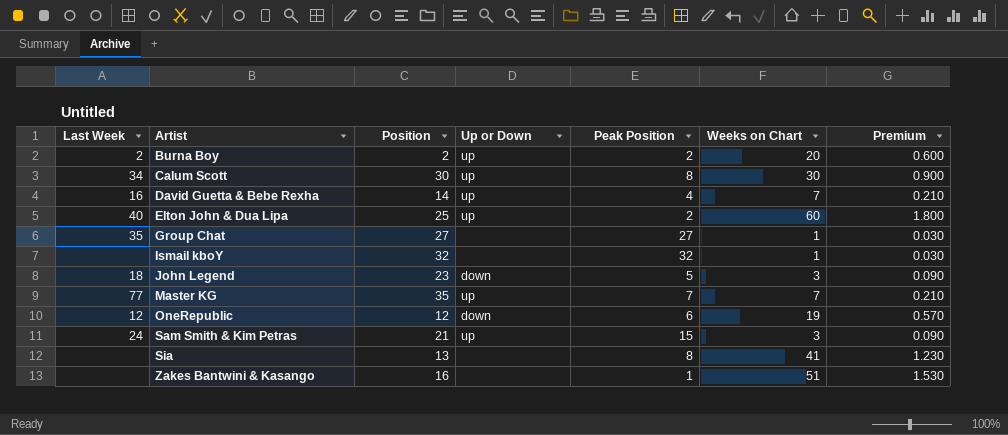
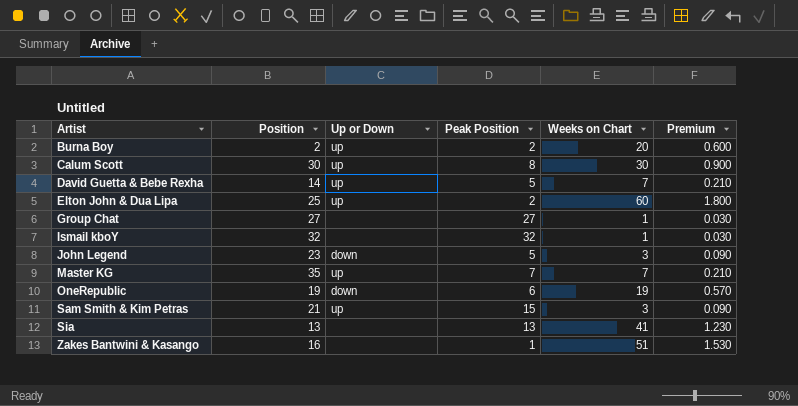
column Last Week | position: 1 -> none
David Guetta & Bebe Rexha | Peak Position: 4 -> 5
OneRepublic | Position: 12 -> 19
Sia | Peak Position: 8 -> 13

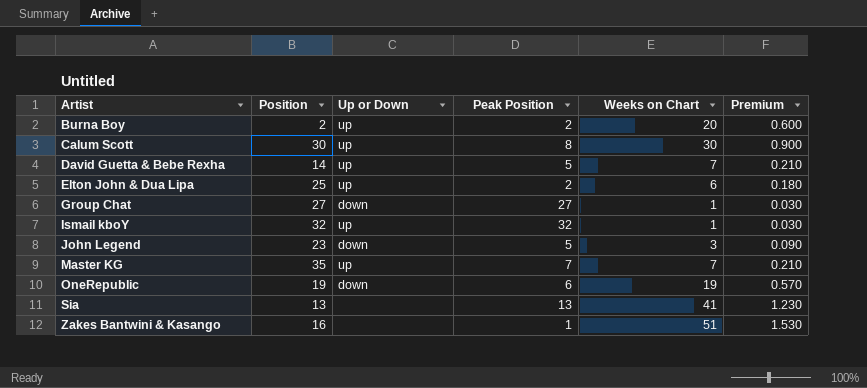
row Sam Smith & Kim Petras: 21 | up | 15 | 3 | 0.090 -> none
Elton John & Dua Lipa | Weeks on Chart: 60 -> 6
Elton John & Dua Lipa | Premium: 1.800 -> 0.180
Group Chat | Up or Down: none -> down
Ismail kboY | Up or Down: none -> up

